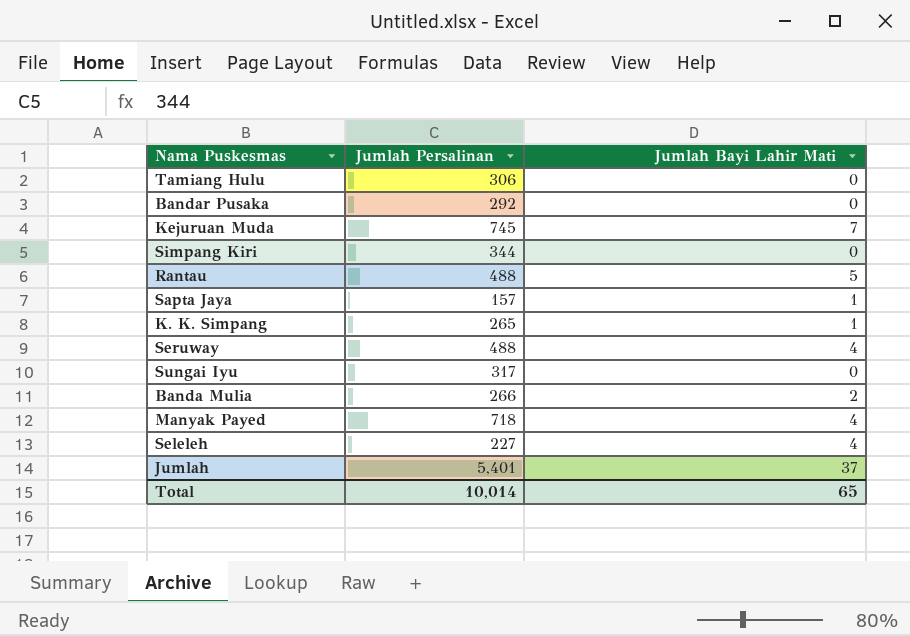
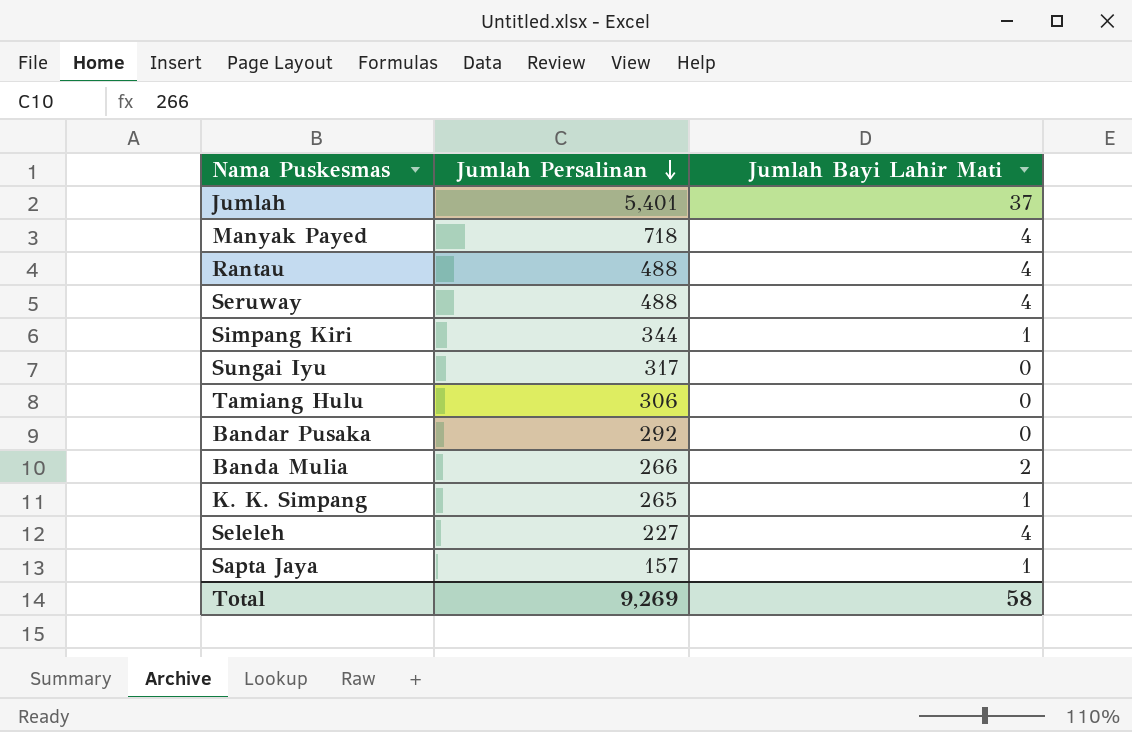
row order: none -> Jumlah Persalinan descending
row Kejuruan Muda: 745 | 7 -> none
Rantau | Jumlah Bayi Lahir Mati: 5 -> 4
Simpang Kiri | Jumlah Bayi Lahir Mati: 0 -> 1
Total | Jumlah Persalinan: 10,014 -> 9,269
Total | Jumlah Bayi Lahir Mati: 65 -> 58

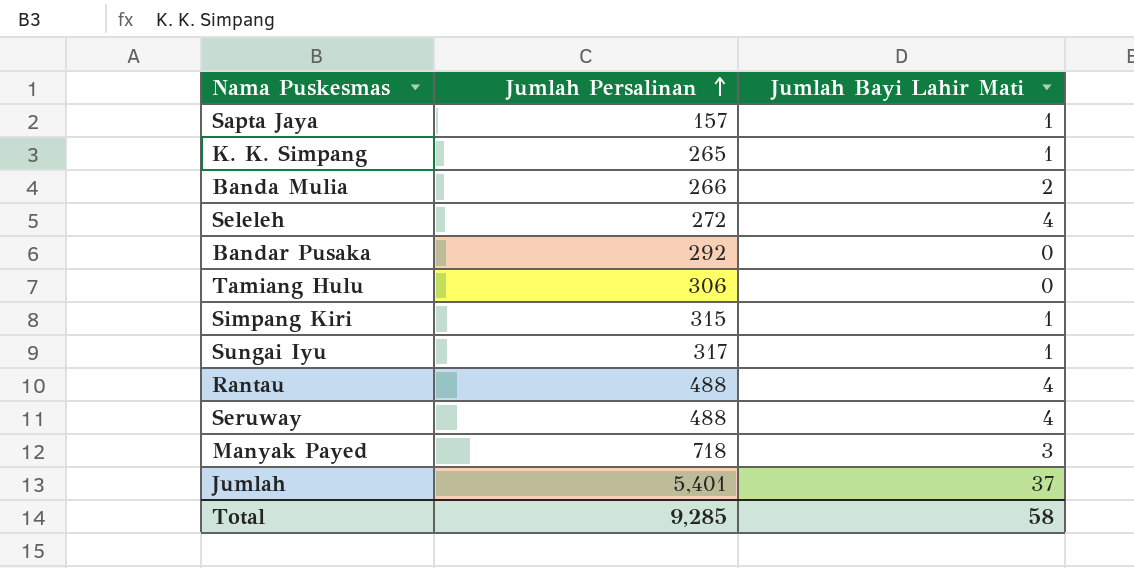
row order: Jumlah Persalinan descending -> Jumlah Persalinan ascending
Seleleh | Jumlah Persalinan: 227 -> 272
Simpang Kiri | Jumlah Persalinan: 344 -> 315
Sungai Iyu | Jumlah Bayi Lahir Mati: 0 -> 1
Manyak Payed | Jumlah Bayi Lahir Mati: 4 -> 3
Total | Jumlah Persalinan: 9,269 -> 9,285

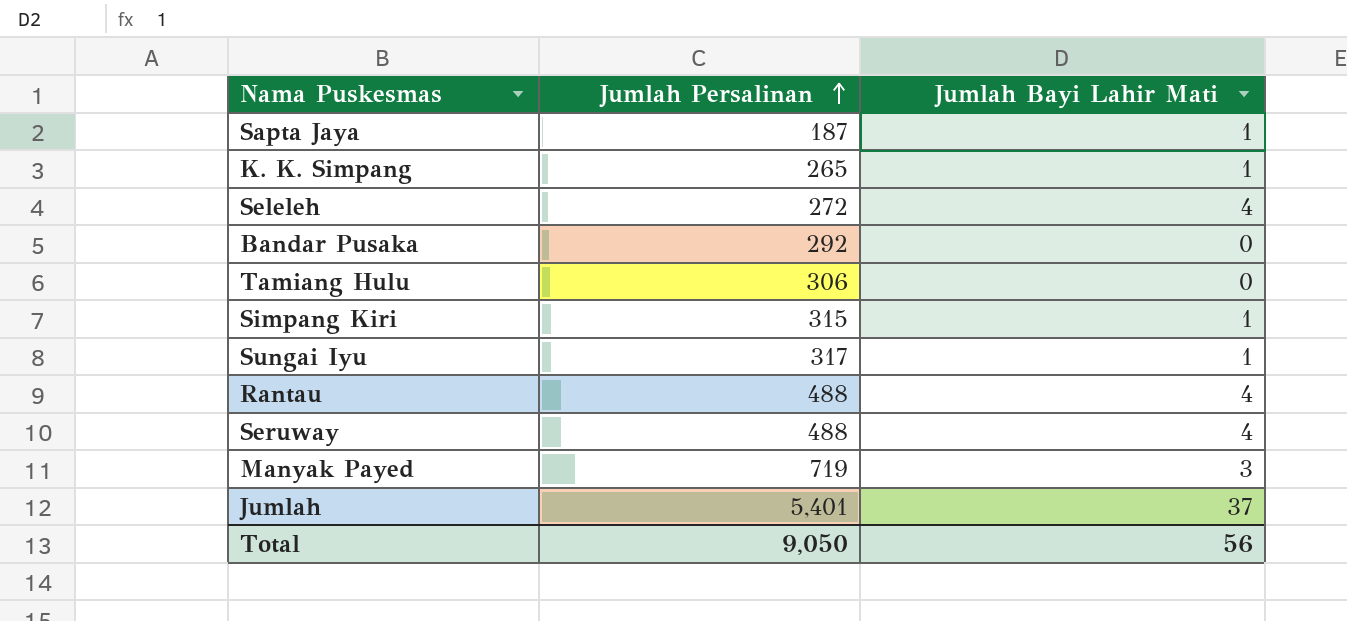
row Banda Mulia: 266 | 2 -> none
Sapta Jaya | Jumlah Persalinan: 157 -> 187
Manyak Payed | Jumlah Persalinan: 718 -> 719
Total | Jumlah Persalinan: 9,285 -> 9,050
Total | Jumlah Bayi Lahir Mati: 58 -> 56

